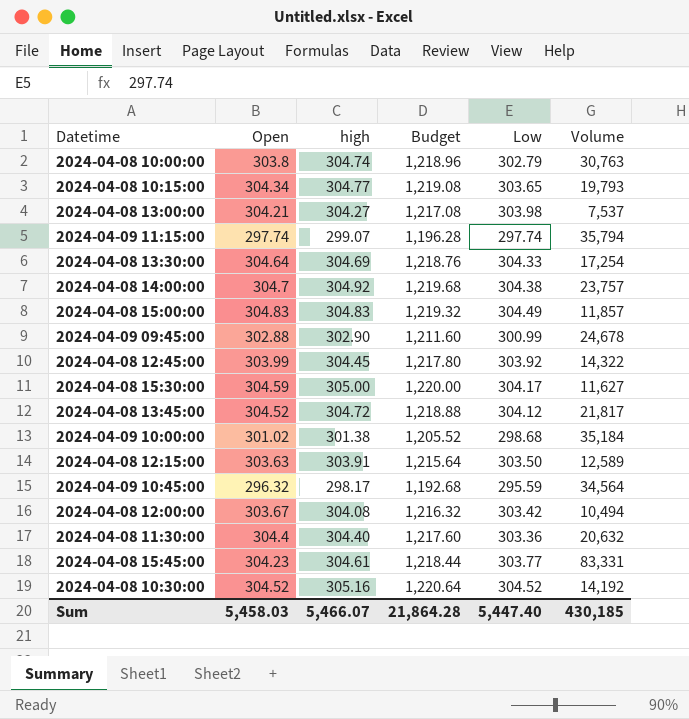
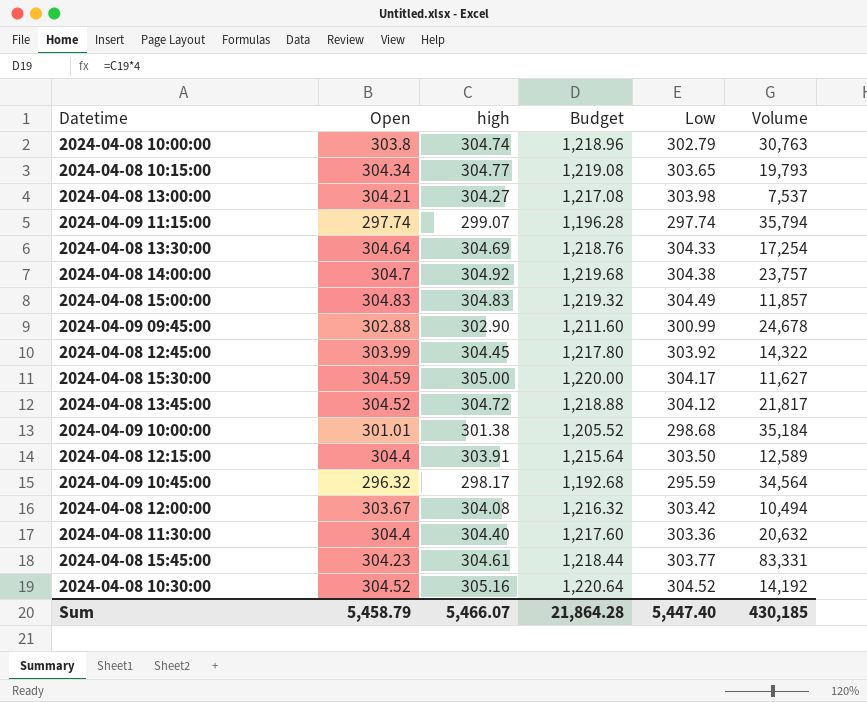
2024-04-09 10:00:00 | Open: 301.02 -> 301.01
2024-04-08 12:15:00 | Open: 303.63 -> 304.4
Sum | Open: 5,458.03 -> 5,458.79

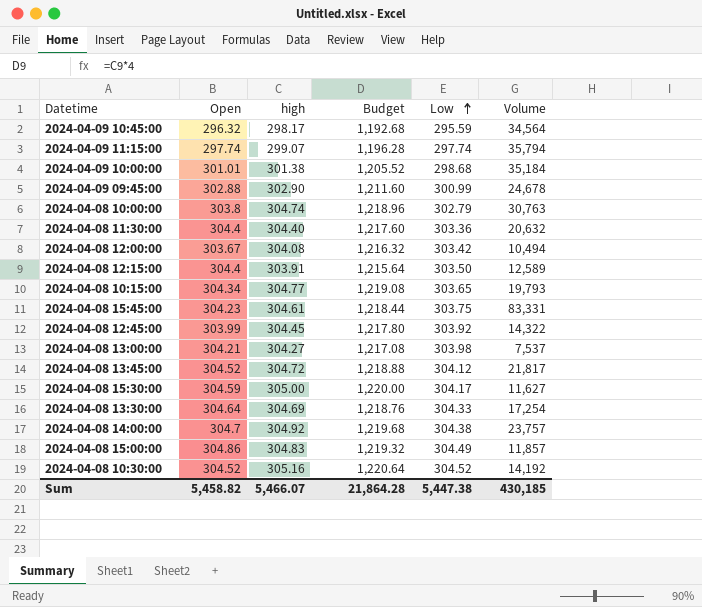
row order: none -> Low ascending
2024-04-08 15:45:00 | Low: 303.77 -> 303.75
2024-04-08 15:00:00 | Open: 304.83 -> 304.86
Sum | Open: 5,458.79 -> 5,458.82
Sum | Low: 5,447.40 -> 5,447.38

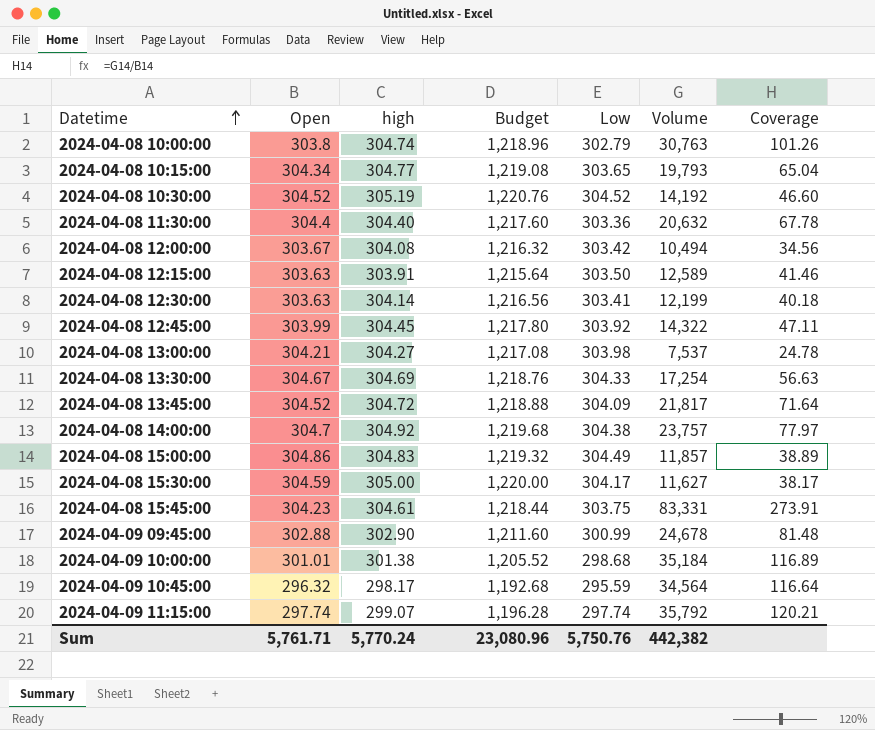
row order: Low ascending -> Datetime ascending
column Coverage | formula: none -> [Volume] / [Open]
2024-04-08 10:30:00 | high: 305.16 -> 305.19
2024-04-08 10:30:00 | Budget: 1,220.64 -> 1,220.76
2024-04-08 12:15:00 | Open: 304.4 -> 303.63
row 2024-04-08 12:30:00: none -> 303.63 | 304.14 | 1,216.56 | 303.41 | 12,199 | 40.18
2024-04-08 13:30:00 | Open: 304.64 -> 304.67
2024-04-08 13:45:00 | Low: 304.12 -> 304.09
2024-04-09 11:15:00 | Volume: 35,794 -> 35,792
Sum | Open: 5,458.82 -> 5,761.71
Sum | high: 5,466.07 -> 5,770.24
Sum | Budget: 21,864.28 -> 23,080.96
Sum | Low: 5,447.38 -> 5,750.76
Sum | Volume: 430,185 -> 442,382

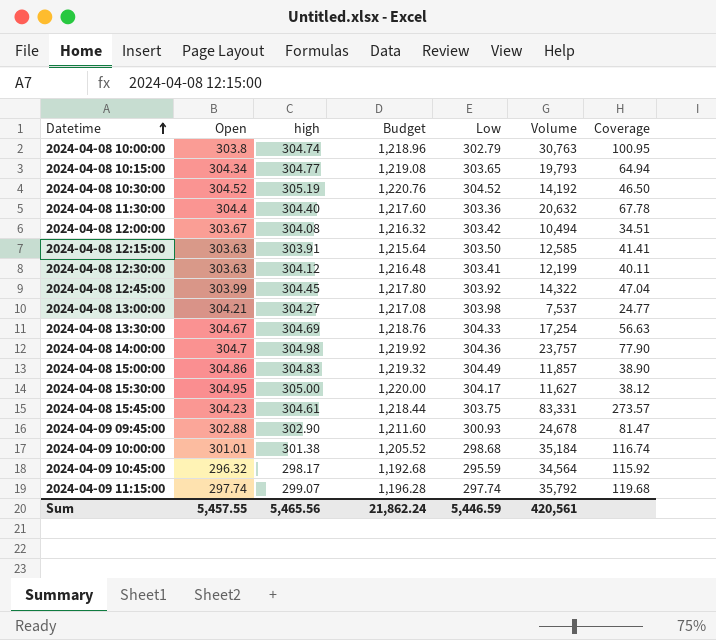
column Coverage | formula: [Volume] / [Open] -> [Volume] / [high]
row 2024-04-08 13:45:00: 304.52 | 304.72 | 1,218.88 | 304.09 | 21,817 | 71.64 -> none
2024-04-08 12:15:00 | Volume: 12,589 -> 12,585
2024-04-08 12:30:00 | high: 304.14 -> 304.12
2024-04-08 12:30:00 | Budget: 1,216.56 -> 1,216.48
2024-04-08 14:00:00 | high: 304.92 -> 304.98
2024-04-08 14:00:00 | Budget: 1,219.68 -> 1,219.92
2024-04-08 14:00:00 | Low: 304.38 -> 304.36
2024-04-08 15:30:00 | Open: 304.59 -> 304.95
2024-04-09 09:45:00 | Low: 300.99 -> 300.93
Sum | Open: 5,761.71 -> 5,457.55
Sum | high: 5,770.24 -> 5,465.56
Sum | Budget: 23,080.96 -> 21,862.24
Sum | Low: 5,750.76 -> 5,446.59
Sum | Volume: 442,382 -> 420,561

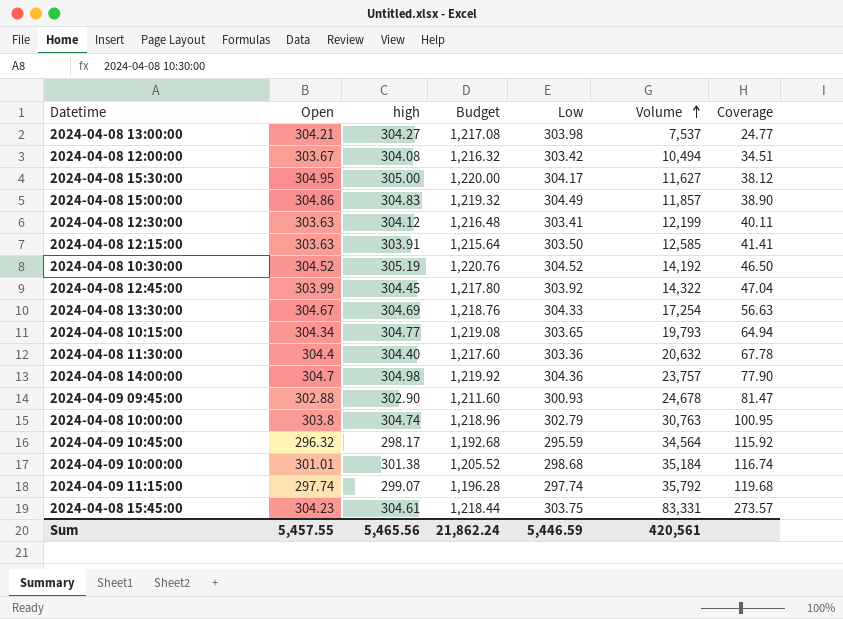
row order: Datetime ascending -> Volume ascending

